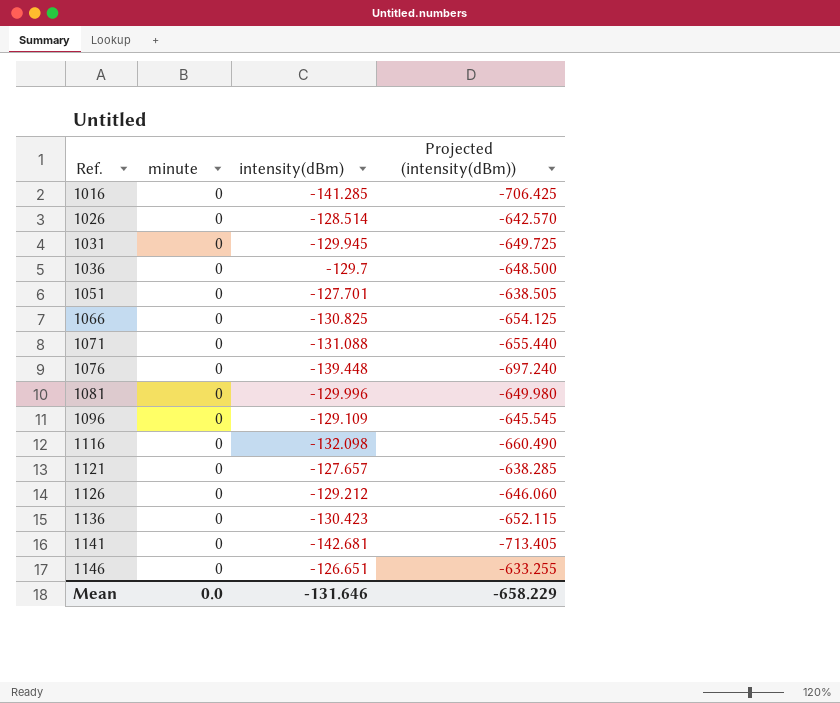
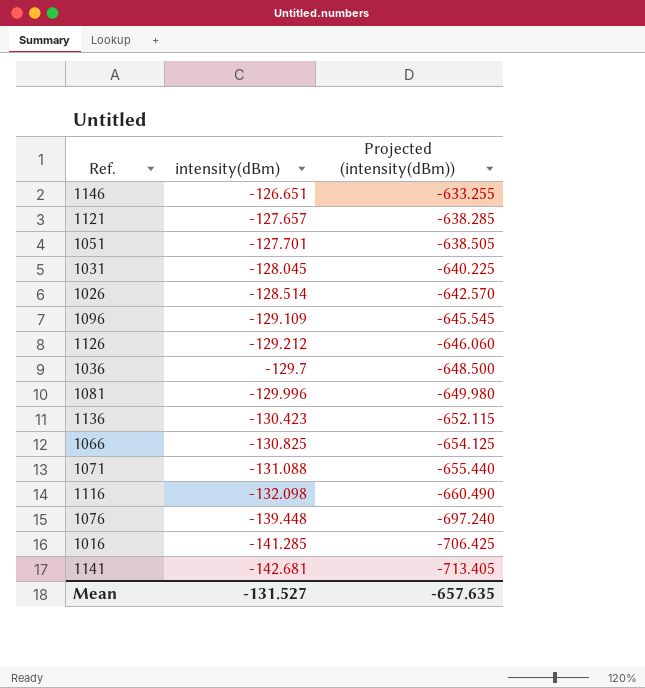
row order: Ref. ascending -> intensity(dBm) descending
column minute | position: 2 -> none
1031 | intensity(dBm): -129.945 -> -128.045
1031 | Projected (intensity(dBm)): -649.725 -> -640.225
Mean | intensity(dBm): -131.646 -> -131.527
Mean | Projected (intensity(dBm)): -658.229 -> -657.635

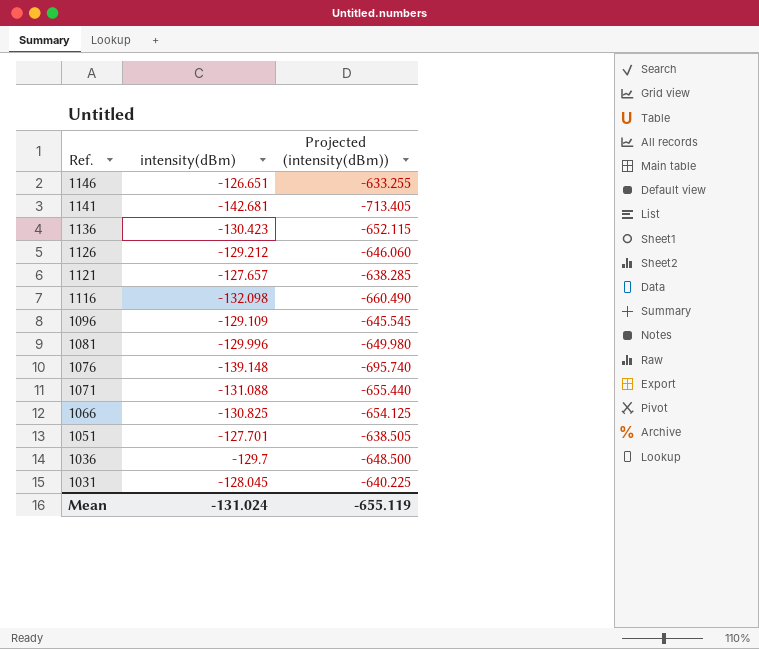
row order: intensity(dBm) descending -> Ref. descending
row 1026: -128.514 | -642.570 -> none
row 1016: -141.285 | -706.425 -> none
1076 | intensity(dBm): -139.448 -> -139.148
1076 | Projected (intensity(dBm)): -697.240 -> -695.740
Mean | intensity(dBm): -131.527 -> -131.024
Mean | Projected (intensity(dBm)): -657.635 -> -655.119

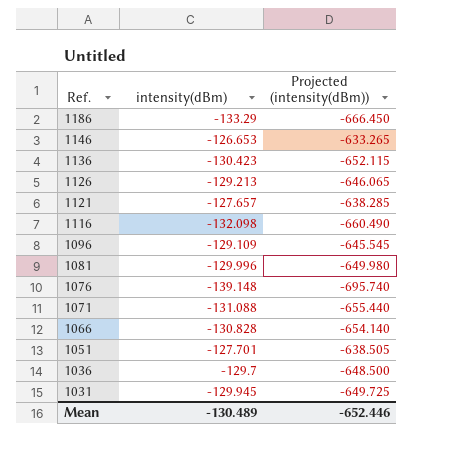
row 1141: -142.681 | -713.405 -> none
row 1186: none -> -133.29 | -666.450
1146 | intensity(dBm): -126.651 -> -126.653
1146 | Projected (intensity(dBm)): -633.255 -> -633.265
1126 | intensity(dBm): -129.212 -> -129.213
1126 | Projected (intensity(dBm)): -646.060 -> -646.065
1066 | intensity(dBm): -130.825 -> -130.828
1066 | Projected (intensity(dBm)): -654.125 -> -654.140
1031 | intensity(dBm): -128.045 -> -129.945
1031 | Projected (intensity(dBm)): -640.225 -> -649.725
Mean | intensity(dBm): -131.024 -> -130.489
Mean | Projected (intensity(dBm)): -655.119 -> -652.446

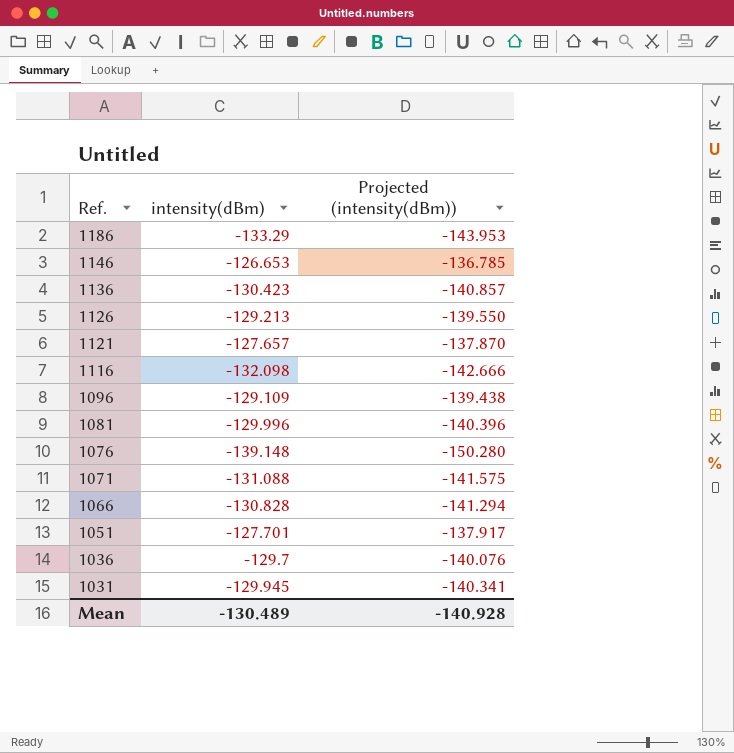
column Projected (intensity(dBm)) | formula: [intensity(dBm)] * 5 -> [intensity(dBm)] * 1.08
Mean | Projected (intensity(dBm)): -652.446 -> -140.928

